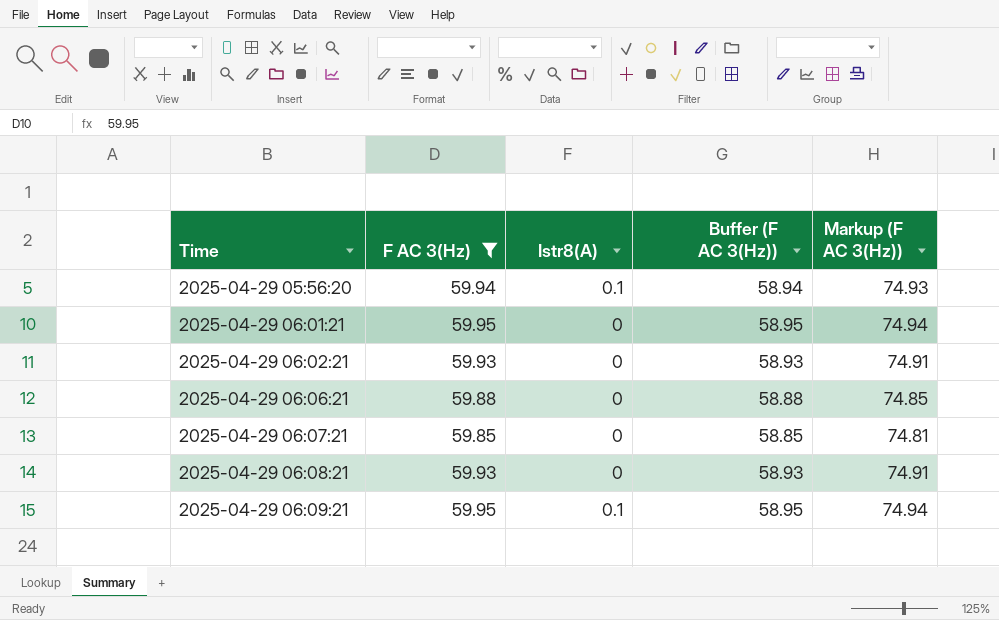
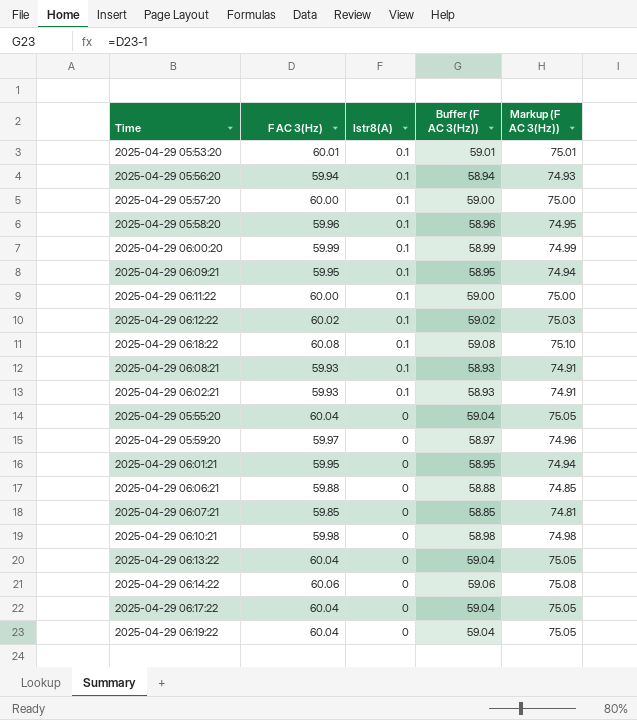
filter: F AC 3(Hz) <= 59.95 -> none
row order: Time ascending -> Istr8(A) descending
2025-04-29 06:08:21 | Istr8(A): 0 -> 0.1
2025-04-29 06:02:21 | Istr8(A): 0 -> 0.1

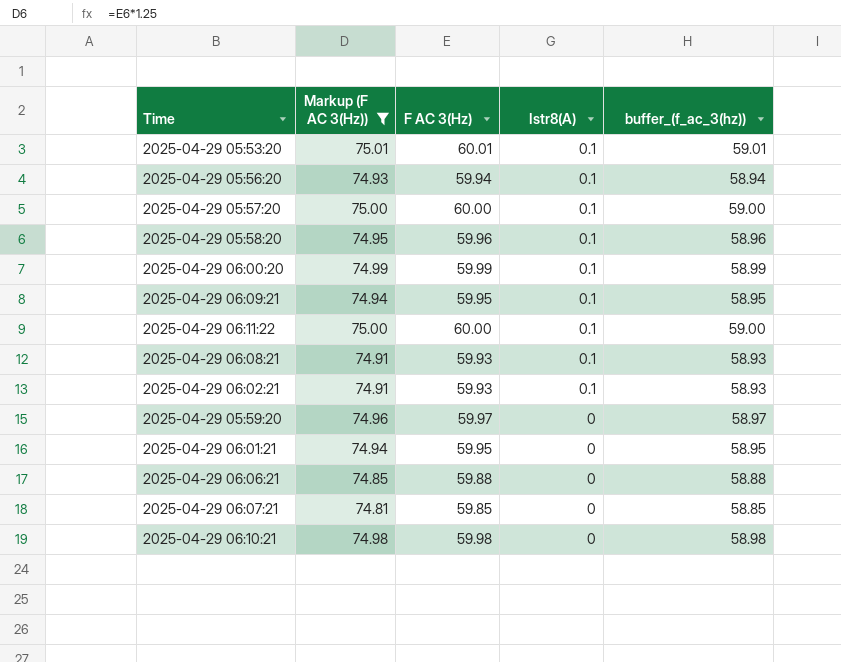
filter: none -> Markup (F AC 3(Hz)) <= 75.01
column Markup (F AC 3(Hz)) | position: 5 -> 2
column name: Buffer (F AC 3(Hz)) -> buffer_(f_ac_3(hz))

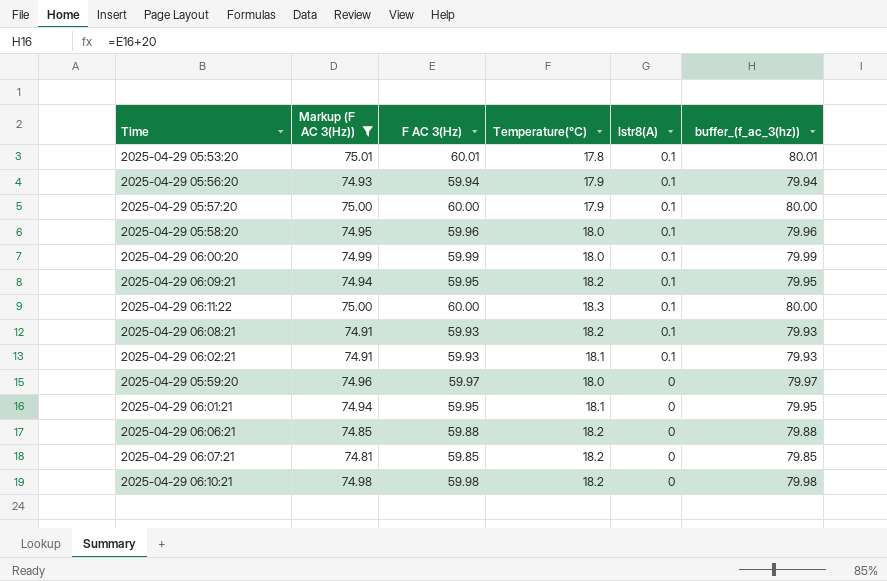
column Temperature(℃) | position: none -> 4
column buffer_(f_ac_3(hz)) | formula: [F AC 3(Hz)] - 1 -> [F AC 3(Hz)] + 20

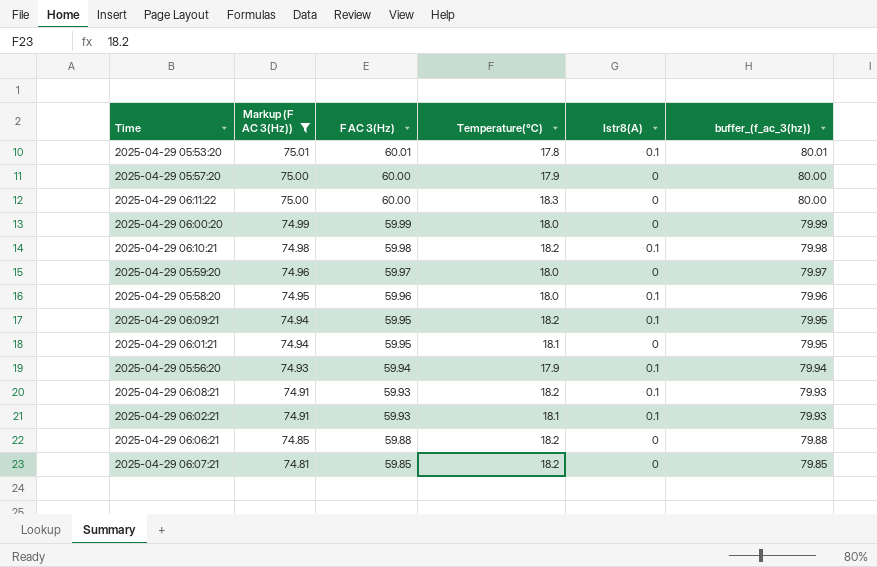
row order: Istr8(A) descending -> Markup (F AC 3(Hz)) descending
2025-04-29 05:57:20 | Istr8(A): 0.1 -> 0
2025-04-29 06:11:22 | Istr8(A): 0.1 -> 0
2025-04-29 06:00:20 | Istr8(A): 0.1 -> 0
2025-04-29 06:10:21 | Istr8(A): 0 -> 0.1

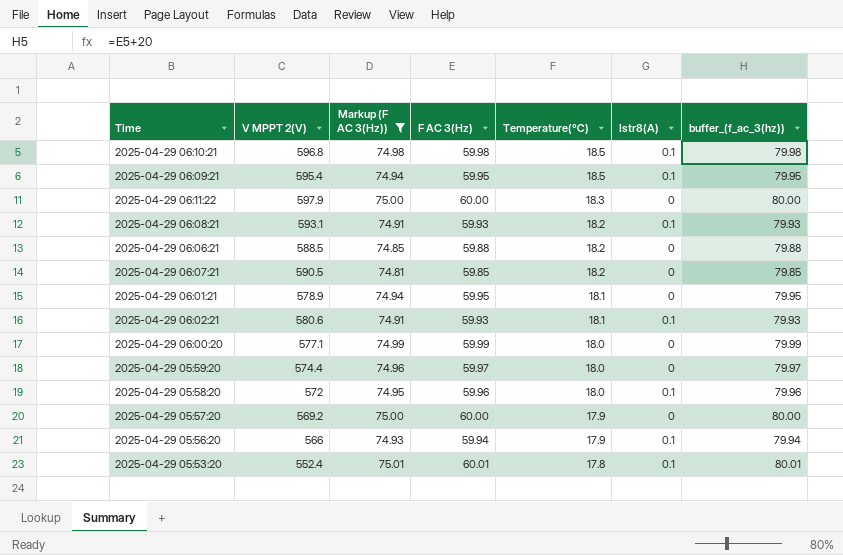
row order: Markup (F AC 3(Hz)) descending -> Temperature(℃) descending
column V MPPT 2(V) | position: none -> 2
2025-04-29 06:10:21 | Temperature(℃): 18.2 -> 18.5
2025-04-29 06:09:21 | Temperature(℃): 18.2 -> 18.5

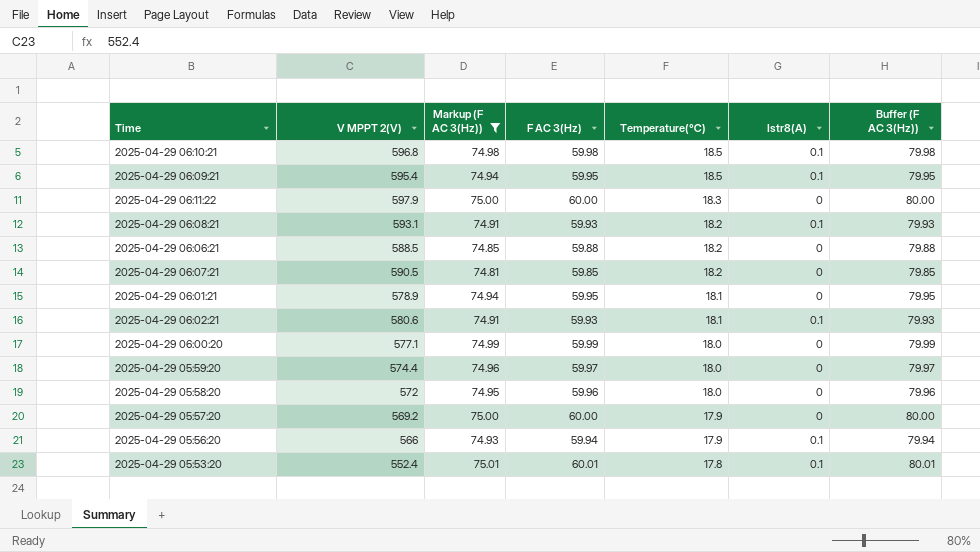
column name: buffer_(f_ac_3(hz)) -> Buffer (F AC 3(Hz))
2025-04-29 05:58:20 | Istr8(A): 0.1 -> 0

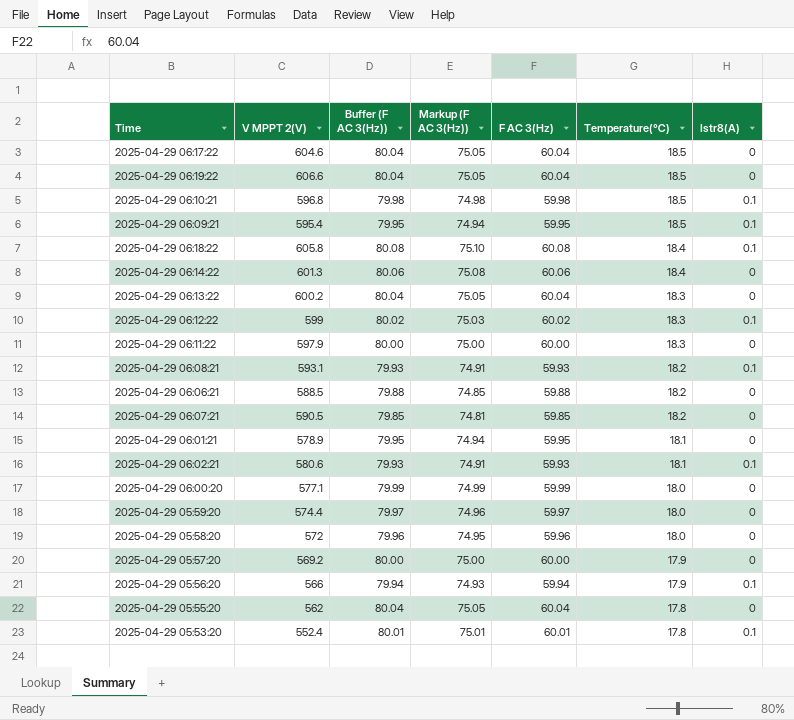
filter: Markup (F AC 3(Hz)) <= 75.01 -> none
column Buffer (F AC 3(Hz)) | position: 7 -> 3

